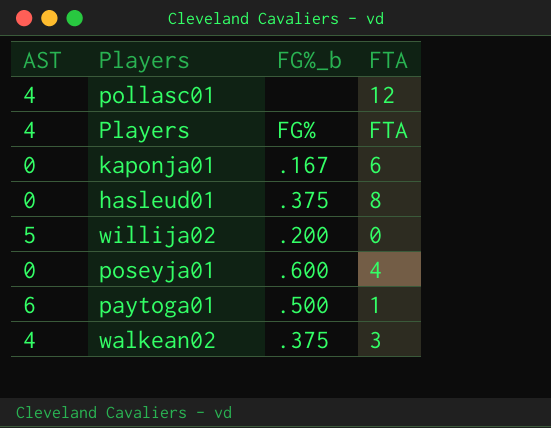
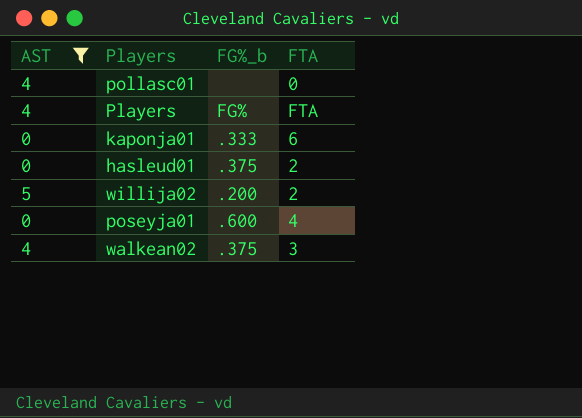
filter: none -> AST != 6
pollasc01 | FTA: 12 -> 0
kaponja01 | FG%_b: .167 -> .333
hasleud01 | FTA: 8 -> 2
willija02 | FTA: 0 -> 2

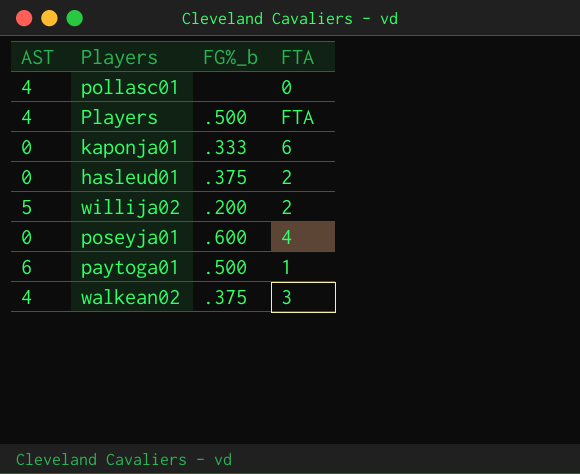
filter: AST != 6 -> none
Players | FG%_b: FG% -> .500

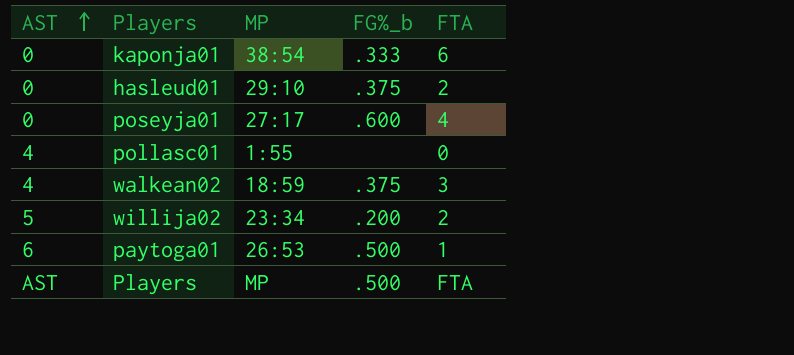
row order: none -> AST ascending
column MP | position: none -> 3
Players | AST: 4 -> AST

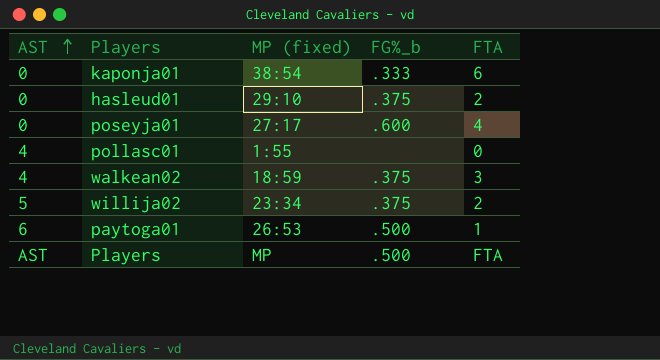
column name: MP -> MP (fixed)
willija02 | FG%_b: .200 -> .375

